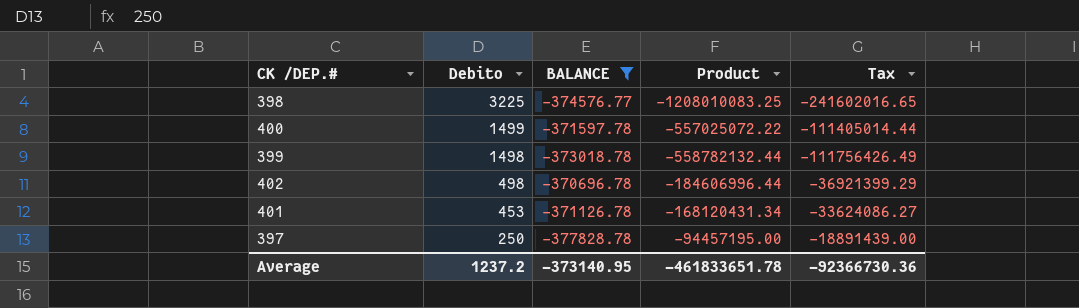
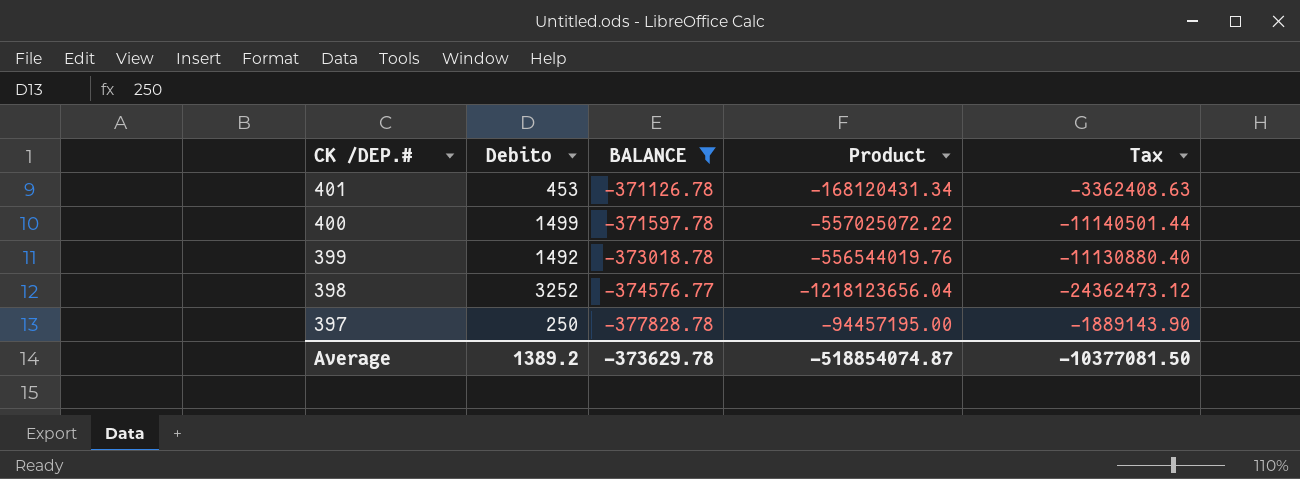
row order: Debito descending -> CK /DEP.# descending
column Tax | formula: [Product] * 0.2 -> [Product] * 0.02
row 402: 498 | -370696.78 | -184606996.44 | -36921399.29 -> none
399 | Debito: 1498 -> 1492
399 | Product: -558782132.44 -> -556544019.76
398 | Debito: 3225 -> 3252
398 | Product: -1208010083.25 -> -1218123656.04
Average | Debito: 1237.2 -> 1389.2
Average | BALANCE: -373140.95 -> -373629.78
Average | Product: -461833651.78 -> -518854074.87
Average | Tax: -92366730.36 -> -10377081.50

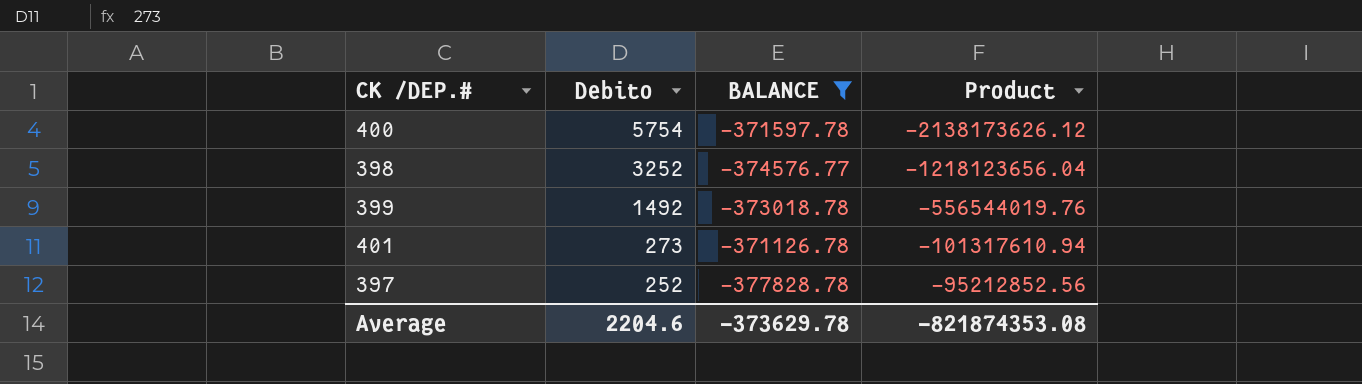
row order: CK /DEP.# descending -> Debito descending
column Tax | formula: [Product] * 0.02 -> none
400 | Debito: 1499 -> 5754
400 | Product: -557025072.22 -> -2138173626.12
401 | Debito: 453 -> 273
401 | Product: -168120431.34 -> -101317610.94
397 | Debito: 250 -> 252
397 | Product: -94457195.00 -> -95212852.56
Average | Debito: 1389.2 -> 2204.6
Average | Product: -518854074.87 -> -821874353.08

